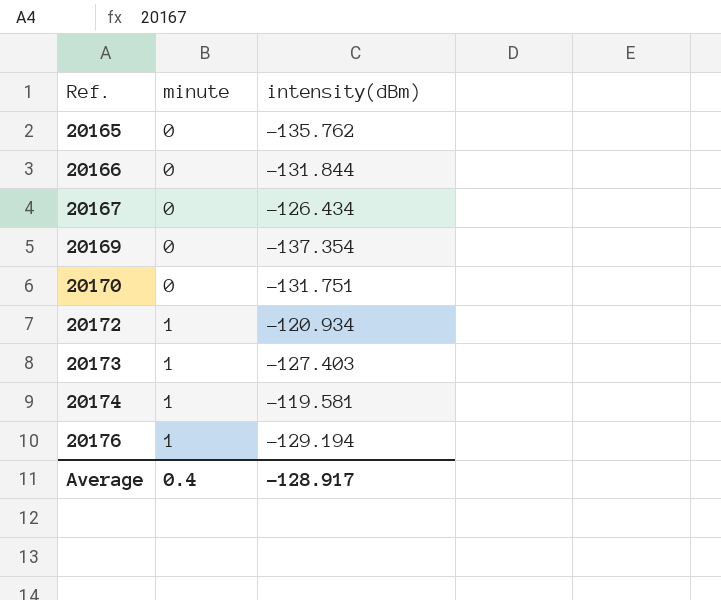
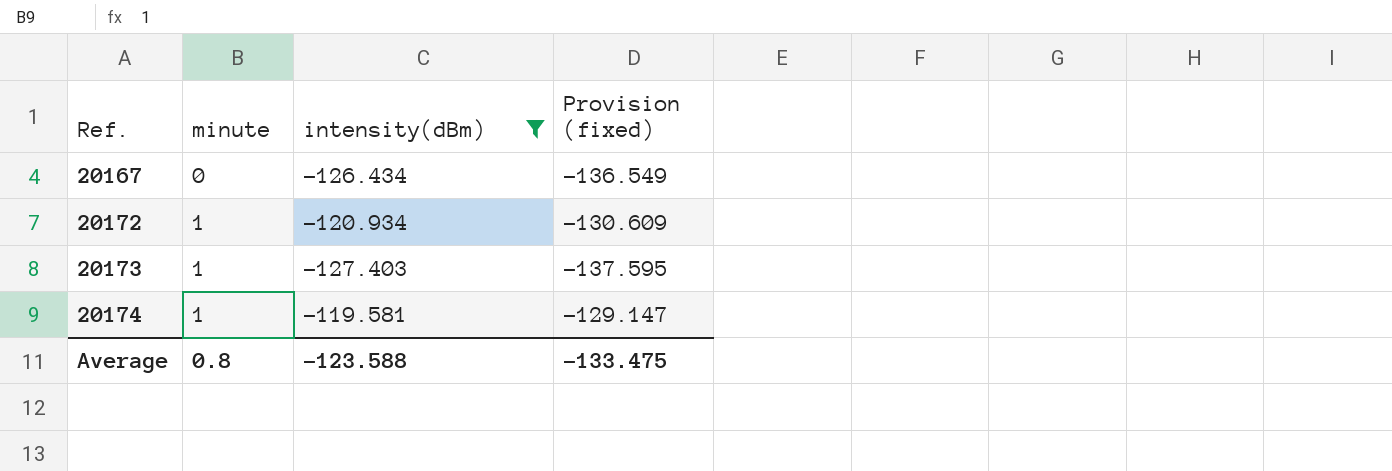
filter: none -> intensity(dBm) >= -127.403
column Provision (fixed) | formula: none -> [intensity(dBm)] * 1.08
Average | minute: 0.4 -> 0.8
Average | intensity(dBm): -128.917 -> -123.588

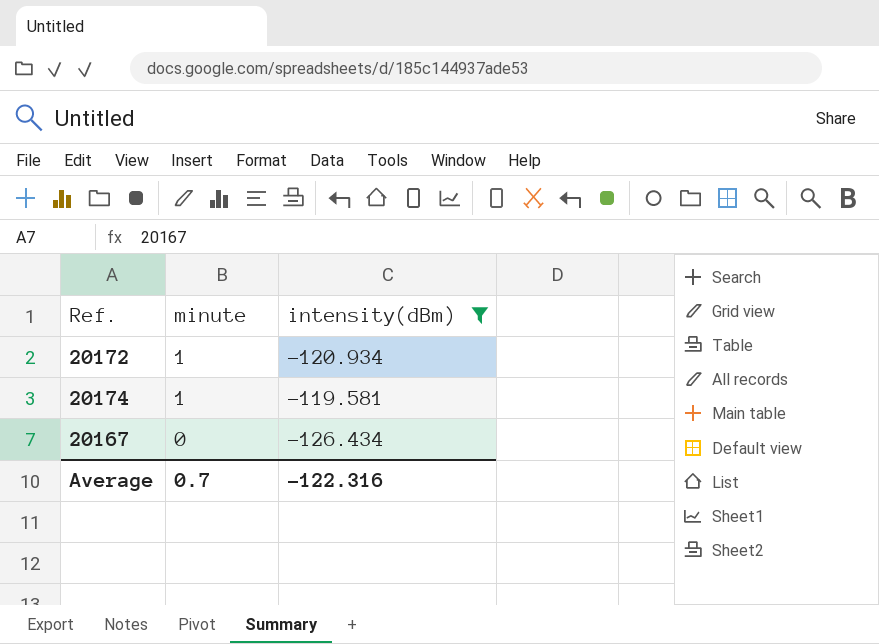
row order: Ref. ascending -> minute descending
column Provision (fixed) | formula: [intensity(dBm)] * 1.08 -> none
row 20173: 1 | -127.403 | -137.595 -> none
Average | minute: 0.8 -> 0.7
Average | intensity(dBm): -123.588 -> -122.316

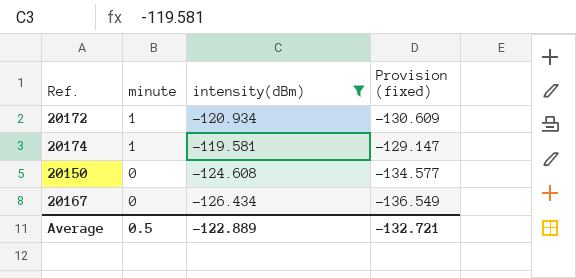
column Provision (fixed) | formula: none -> [intensity(dBm)] * 1.08
row 20150: none -> 0 | -124.608 | -134.577
Average | minute: 0.7 -> 0.5
Average | intensity(dBm): -122.316 -> -122.889

